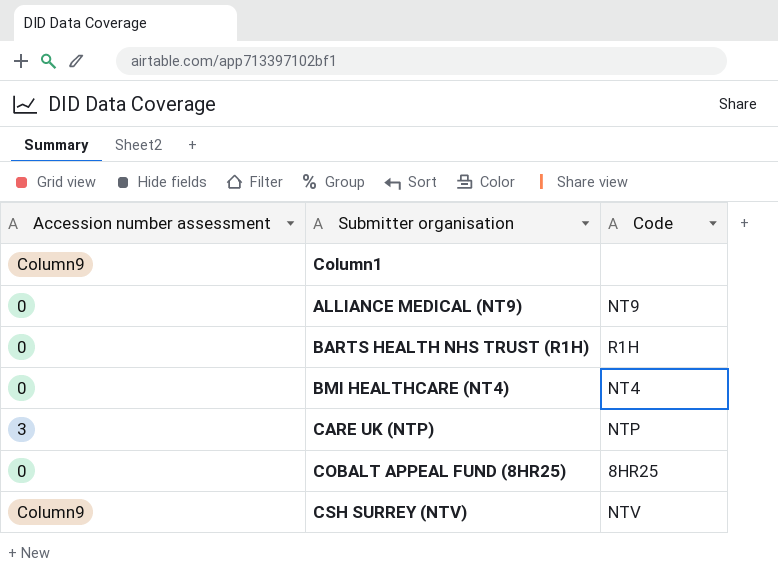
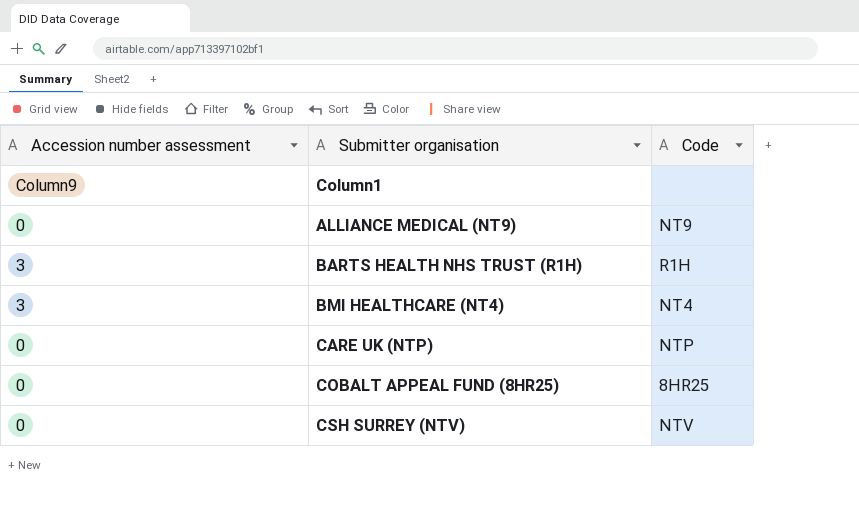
BARTS HEALTH NHS TRUST (R1H) | Accession number assessment: 0 -> 3
BMI HEALTHCARE (NT4) | Accession number assessment: 0 -> 3
CARE UK (NTP) | Accession number assessment: 3 -> 0
CSH SURREY (NTV) | Accession number assessment: Column9 -> 0

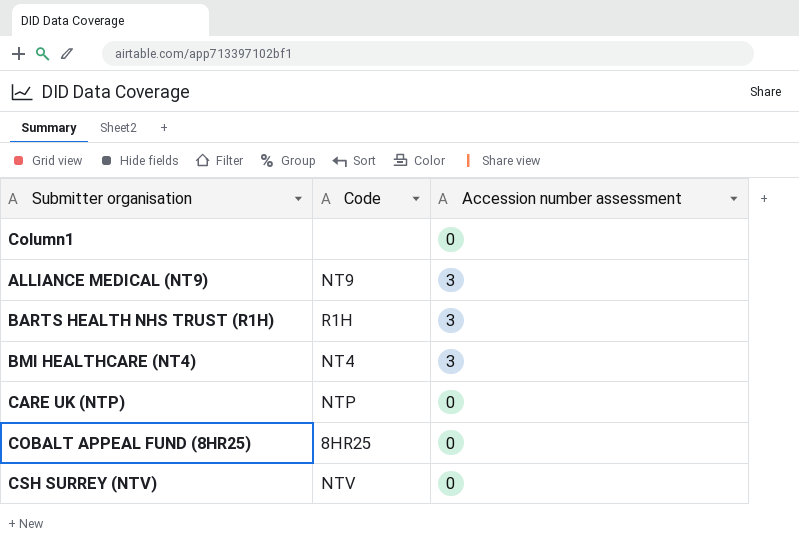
column Accession number assessment | position: 1 -> 3
Column1 | Accession number assessment: Column9 -> 0
ALLIANCE MEDICAL (NT9) | Accession number assessment: 0 -> 3

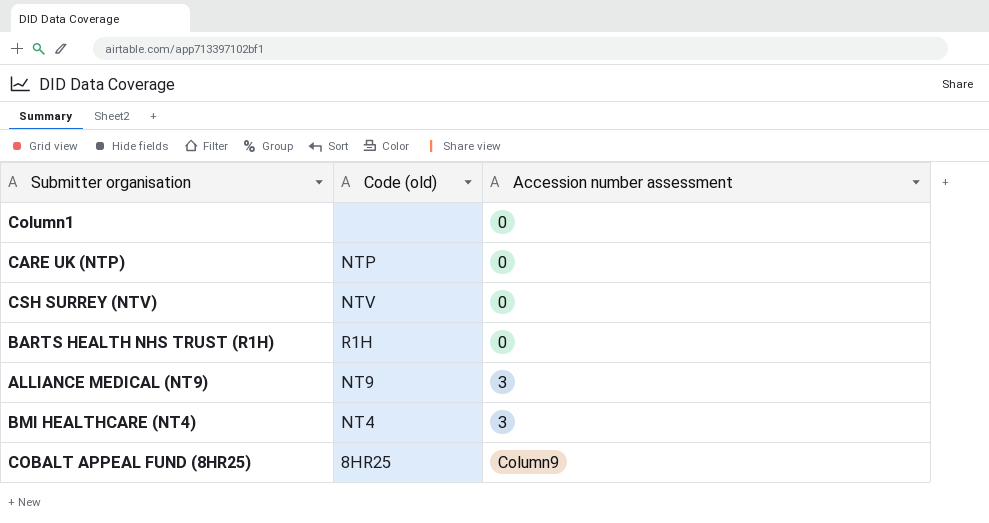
row order: none -> Accession number assessment ascending
column name: Code -> Code (old)
BARTS HEALTH NHS TRUST (R1H) | Accession number assessment: 3 -> 0
COBALT APPEAL FUND (8HR25) | Accession number assessment: 0 -> Column9

